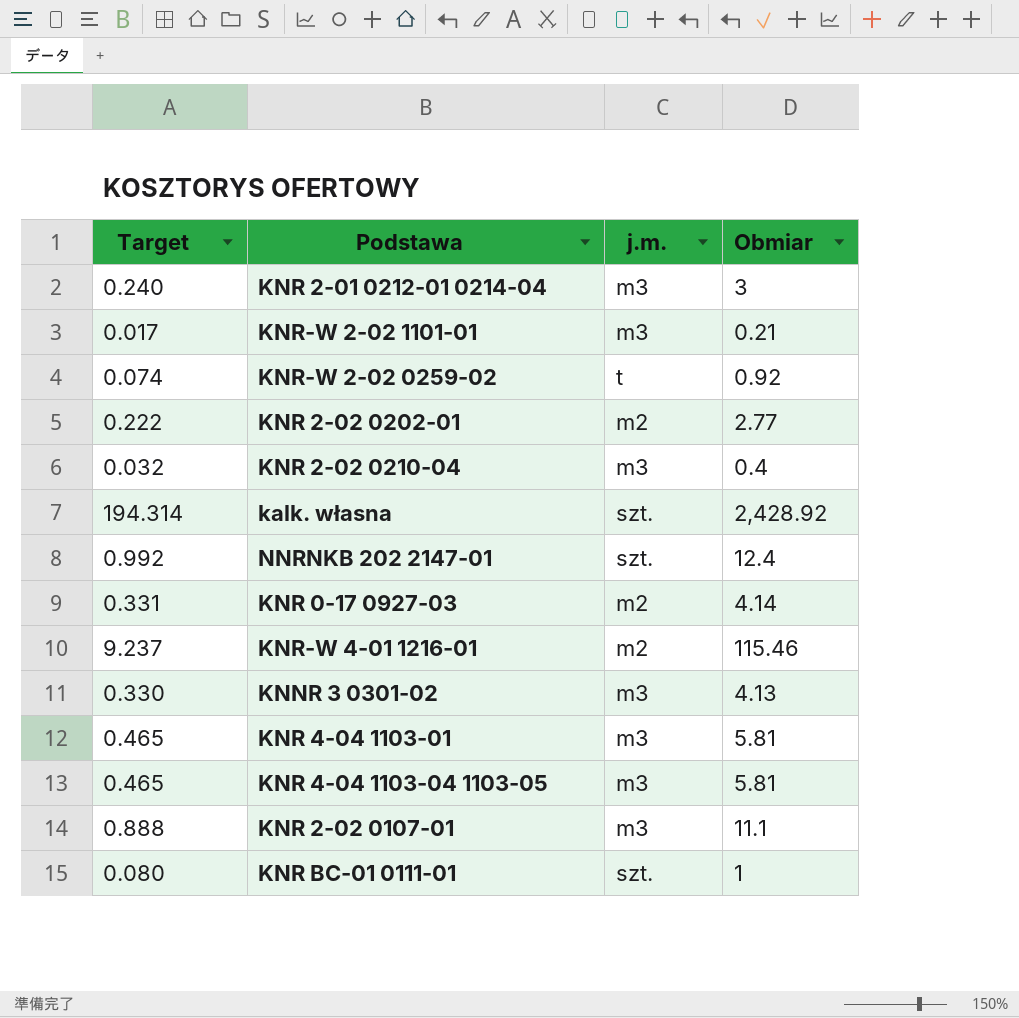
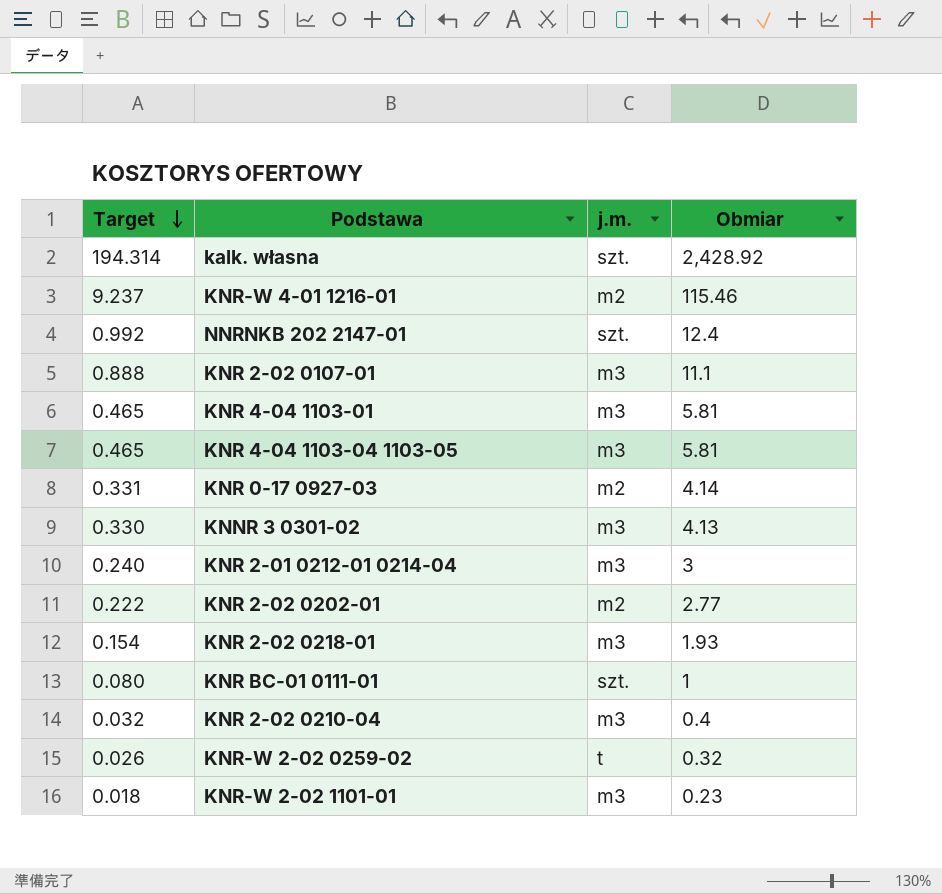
row order: none -> Target descending
row KNR 2-02 0218-01: none -> 0.154 | m3 | 1.93
KNR-W 2-02 0259-02 | Target: 0.074 -> 0.026
KNR-W 2-02 0259-02 | Obmiar: 0.92 -> 0.32
KNR-W 2-02 1101-01 | Target: 0.017 -> 0.018
KNR-W 2-02 1101-01 | Obmiar: 0.21 -> 0.23

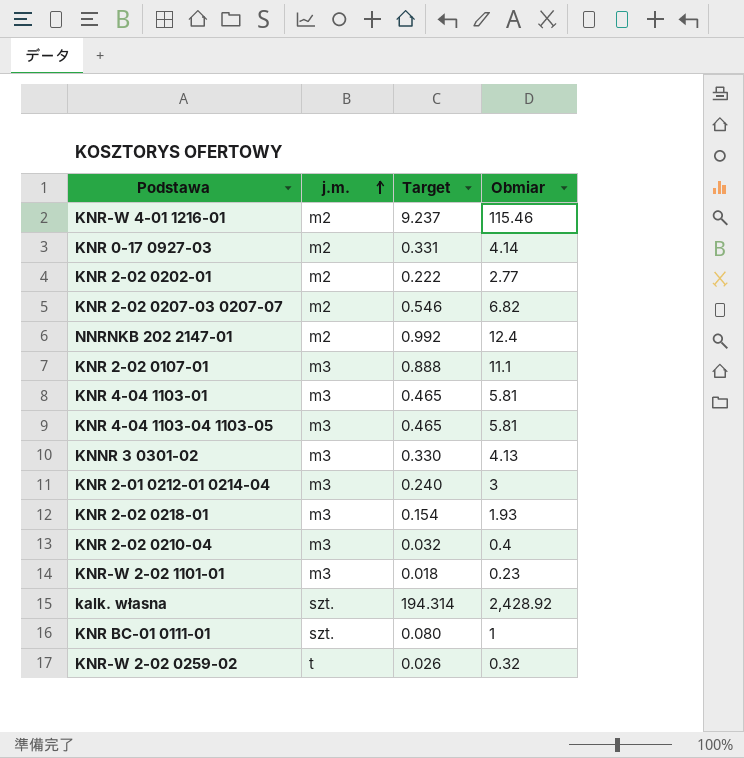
row order: Target descending -> j.m. ascending
column Target | position: 1 -> 3
row KNR 2-02 0207-03 0207-07: none -> m2 | 0.546 | 6.82
NNRNKB 202 2147-01 | j.m.: szt. -> m2

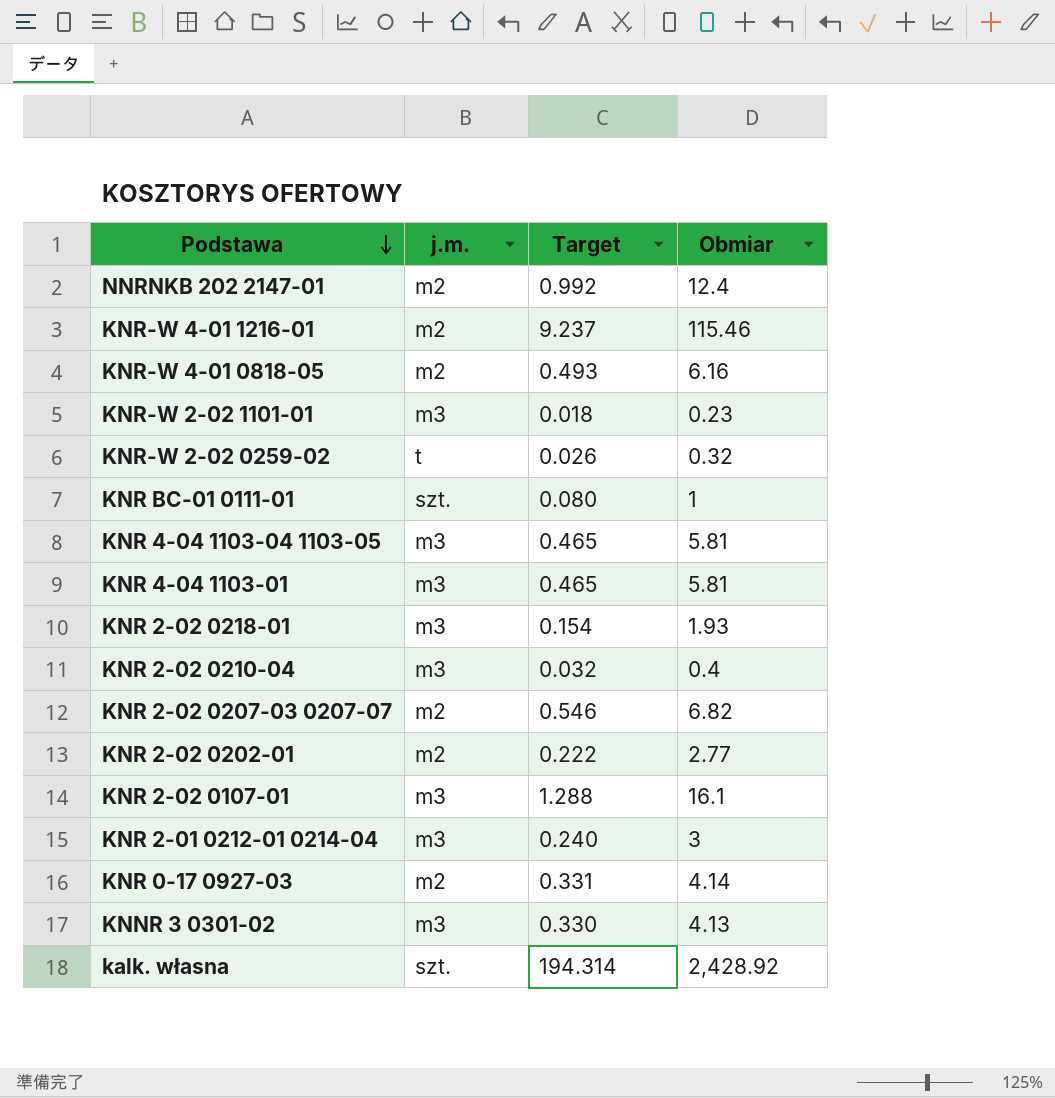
row order: j.m. ascending -> Podstawa descending
row KNR-W 4-01 0818-05: none -> m2 | 0.493 | 6.16
KNR 2-02 0107-01 | Target: 0.888 -> 1.288
KNR 2-02 0107-01 | Obmiar: 11.1 -> 16.1

